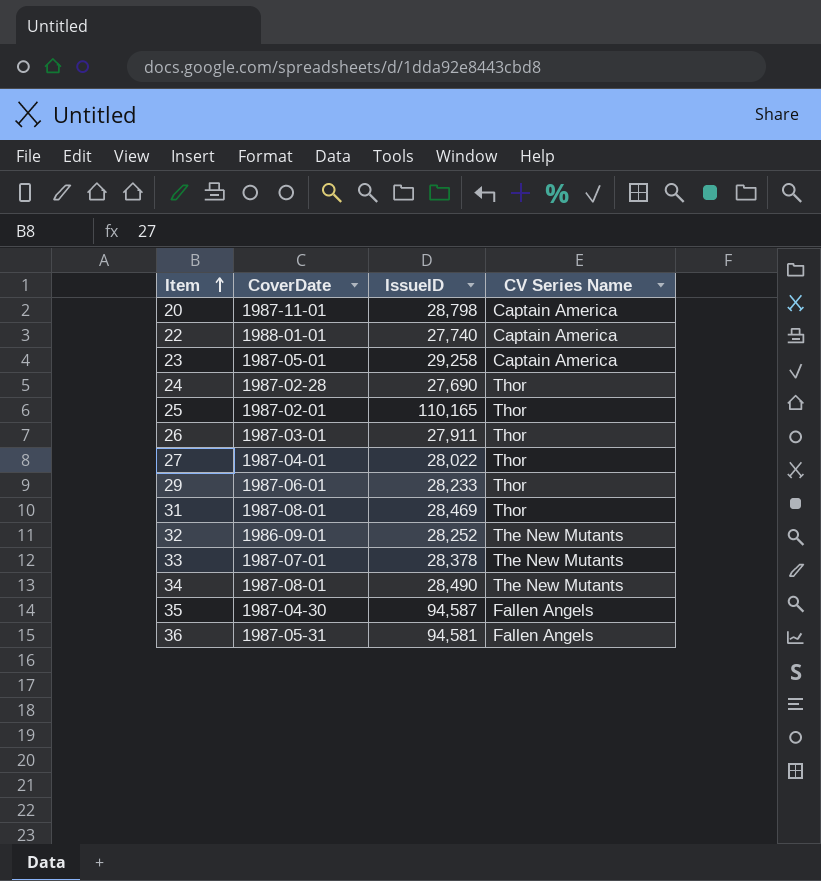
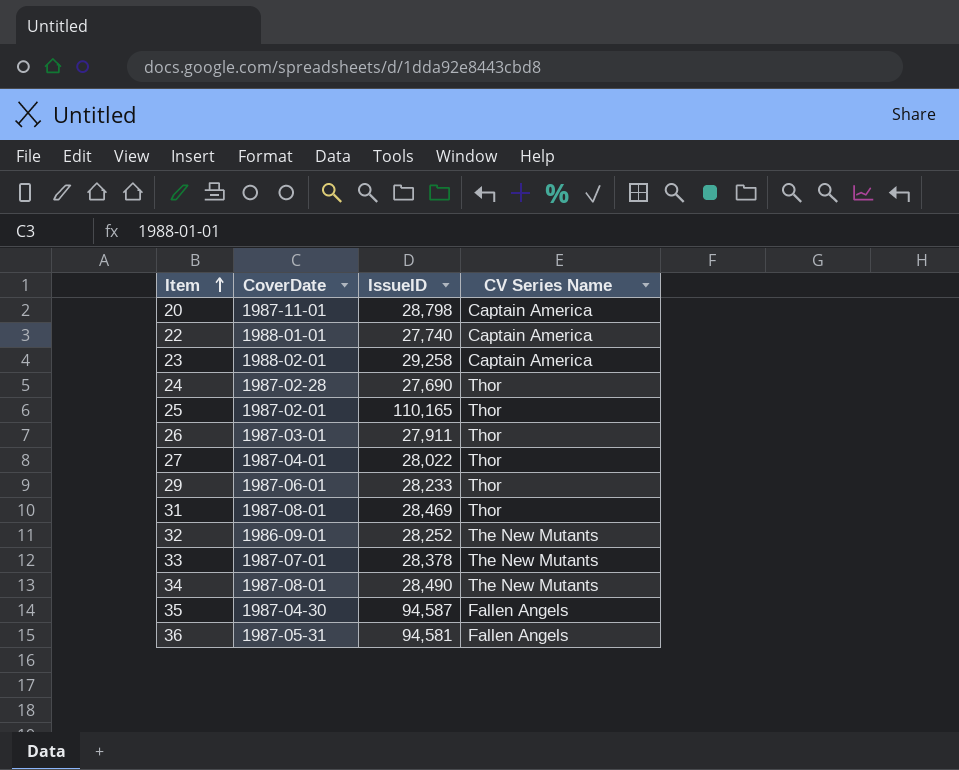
23 | CoverDate: 1987-05-01 -> 1988-02-01

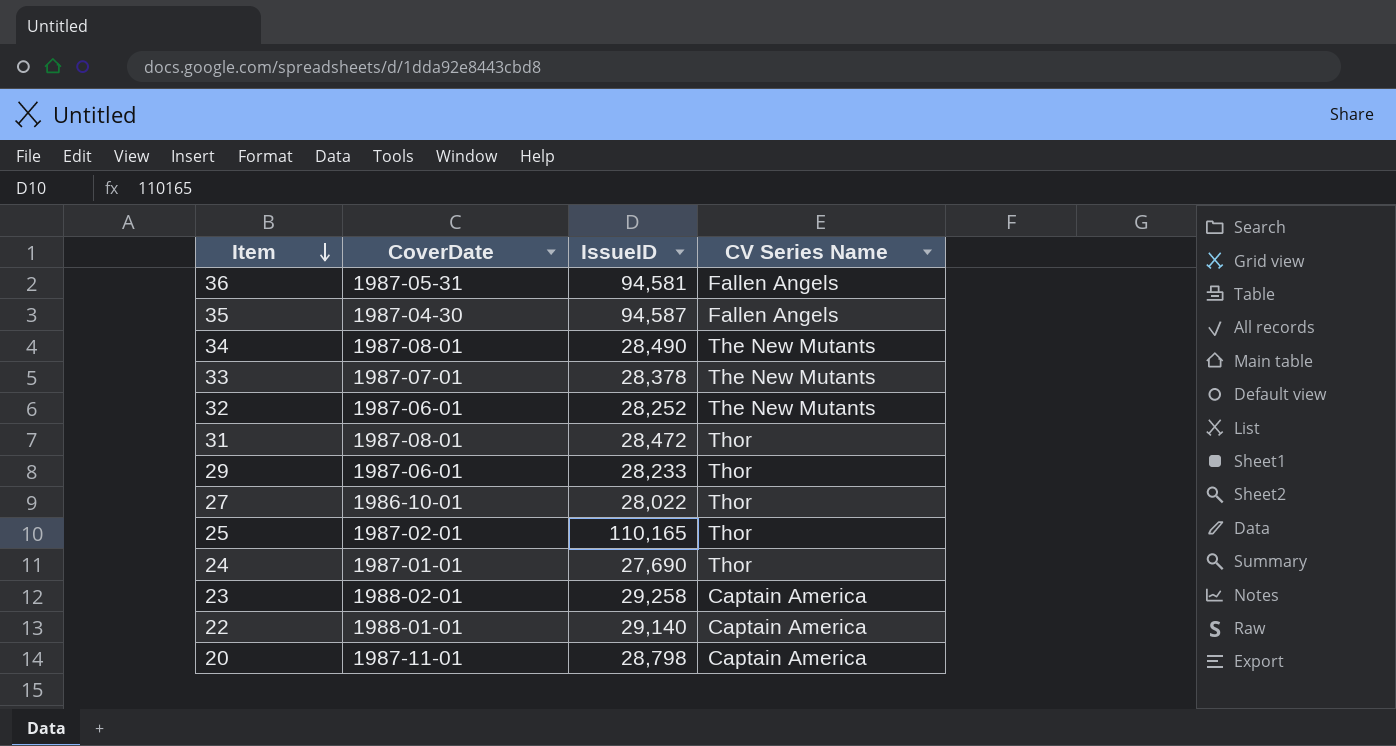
row order: Item ascending -> Item descending
row 26: 1987-03-01 | 27,911 | Thor -> none
32 | CoverDate: 1986-09-01 -> 1987-06-01
31 | IssueID: 28,469 -> 28,472
27 | CoverDate: 1987-04-01 -> 1986-10-01
24 | CoverDate: 1987-02-28 -> 1987-01-01
22 | IssueID: 27,740 -> 29,140

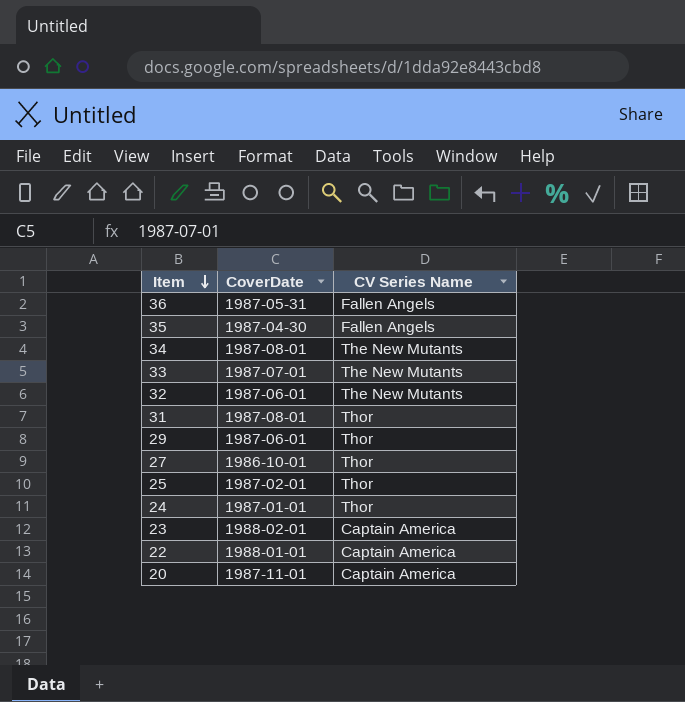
column IssueID | position: 3 -> none

